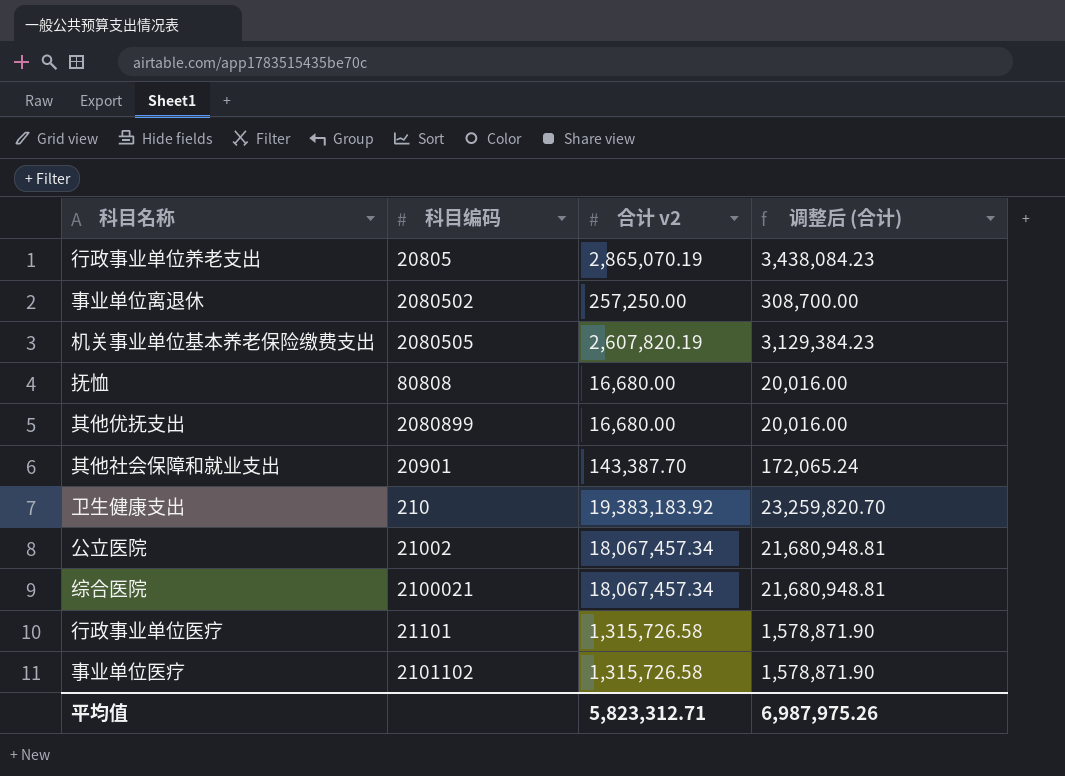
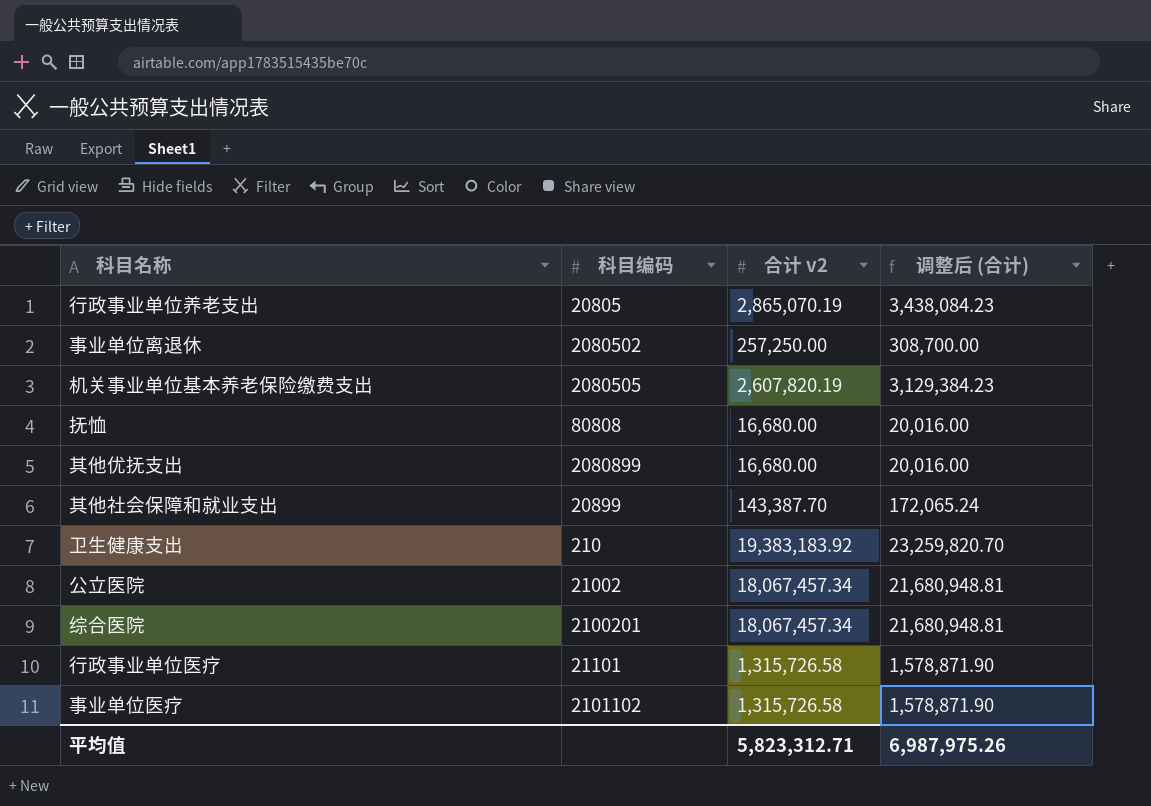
其他社会保障和就业支出 | 科目编码: 20901 -> 20899
综合医院 | 科目编码: 2100021 -> 2100201

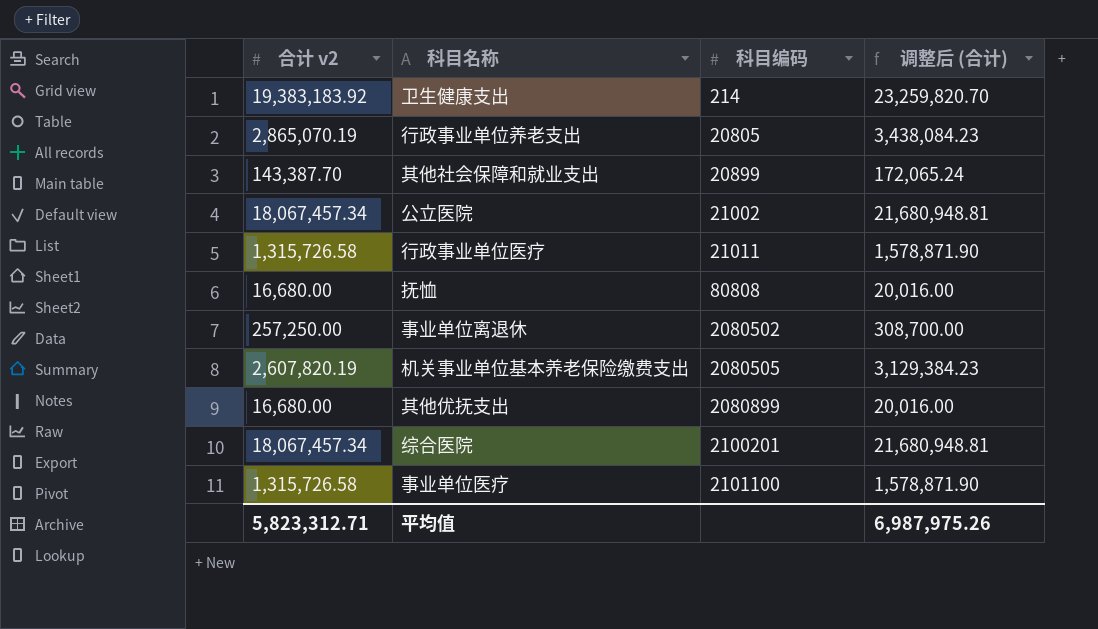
row order: none -> 科目编码 ascending
column 合计 v2 | position: 3 -> 1
卫生健康支出 | 科目编码: 210 -> 214
行政事业单位医疗 | 科目编码: 21101 -> 21011
事业单位医疗 | 科目编码: 2101102 -> 2101100

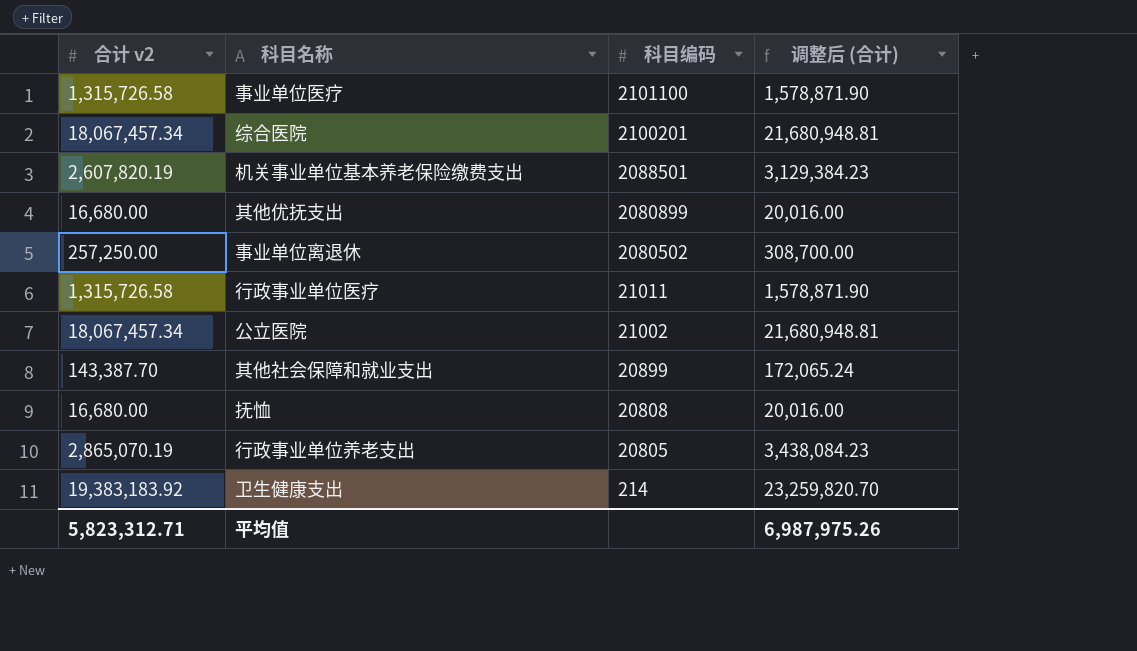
row order: 科目编码 ascending -> 科目编码 descending
机关事业单位基本养老保险缴费支出 | 科目编码: 2080505 -> 2088501
抚恤 | 科目编码: 80808 -> 20808

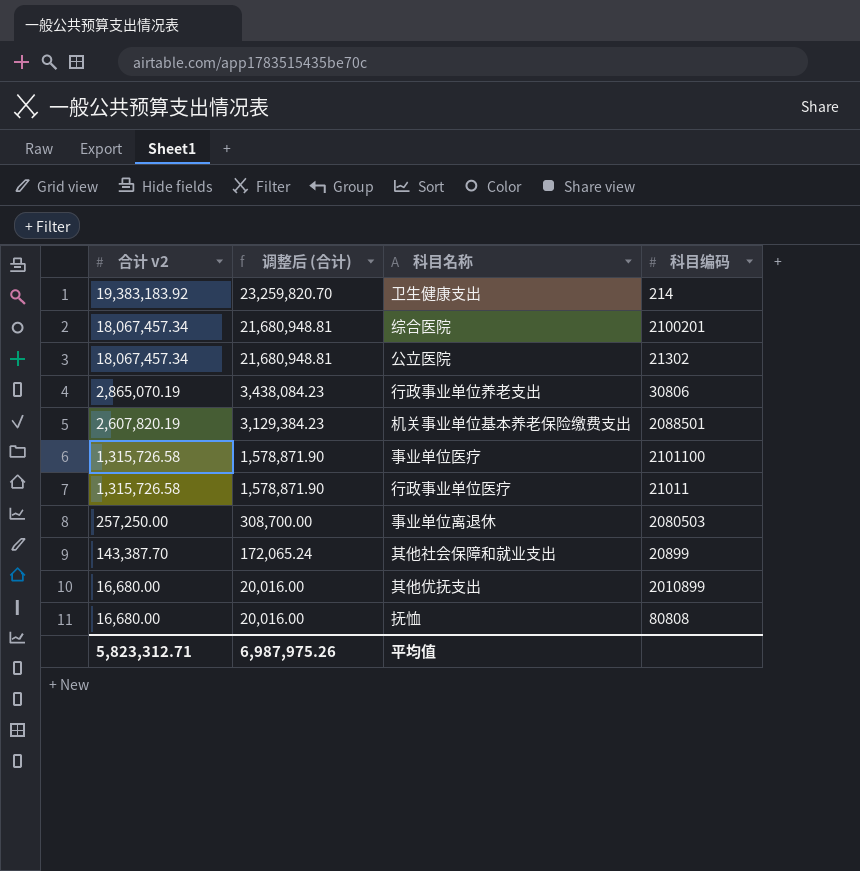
row order: 科目编码 descending -> 合计 v2 descending
column 调整后 (合计) | position: 4 -> 2
公立医院 | 科目编码: 21002 -> 21302
行政事业单位养老支出 | 科目编码: 20805 -> 30806
事业单位离退休 | 科目编码: 2080502 -> 2080503
其他优抚支出 | 科目编码: 2080899 -> 2010899
抚恤 | 科目编码: 20808 -> 80808

